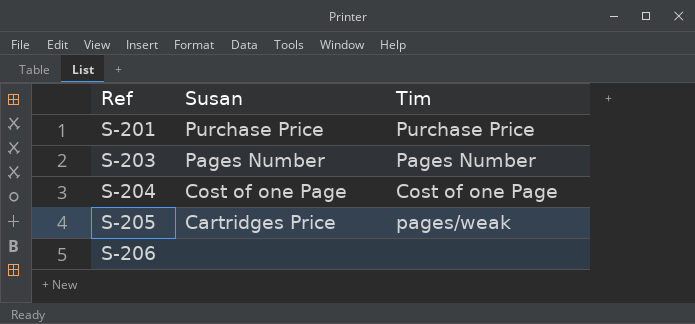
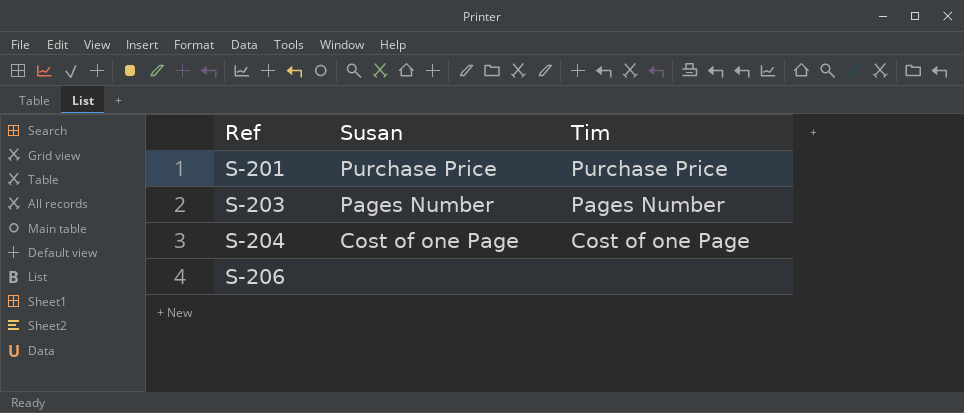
row S-205: Cartridges Price | pages/weak -> none

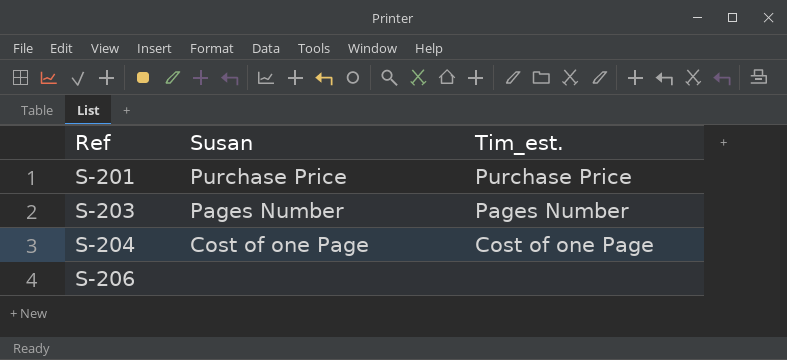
column name: Tim -> Tim_est.

